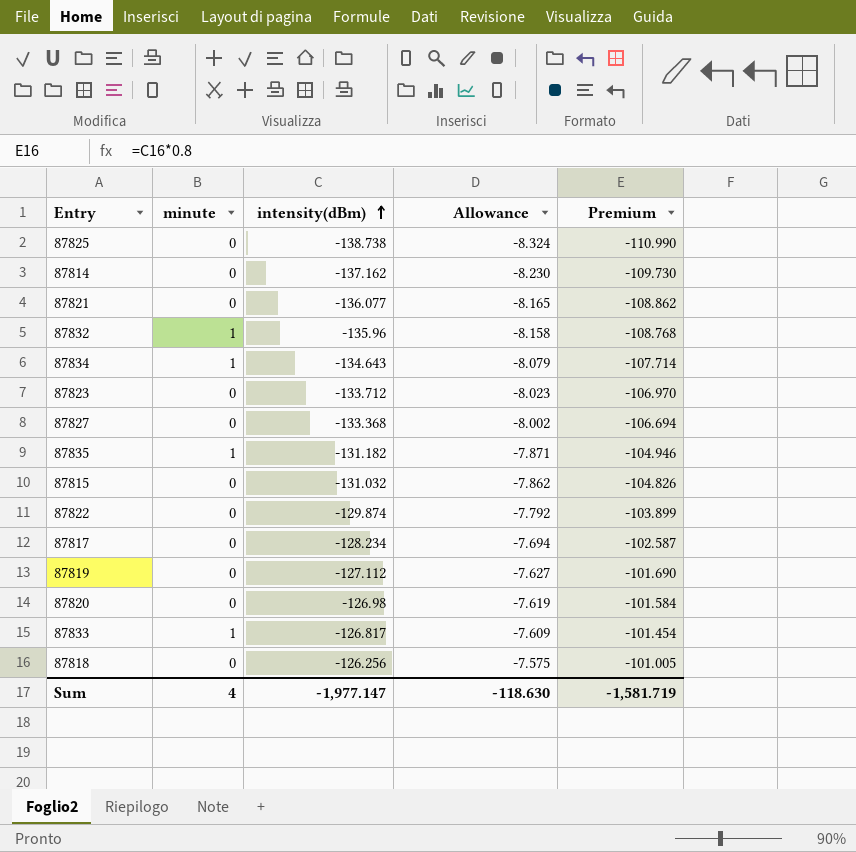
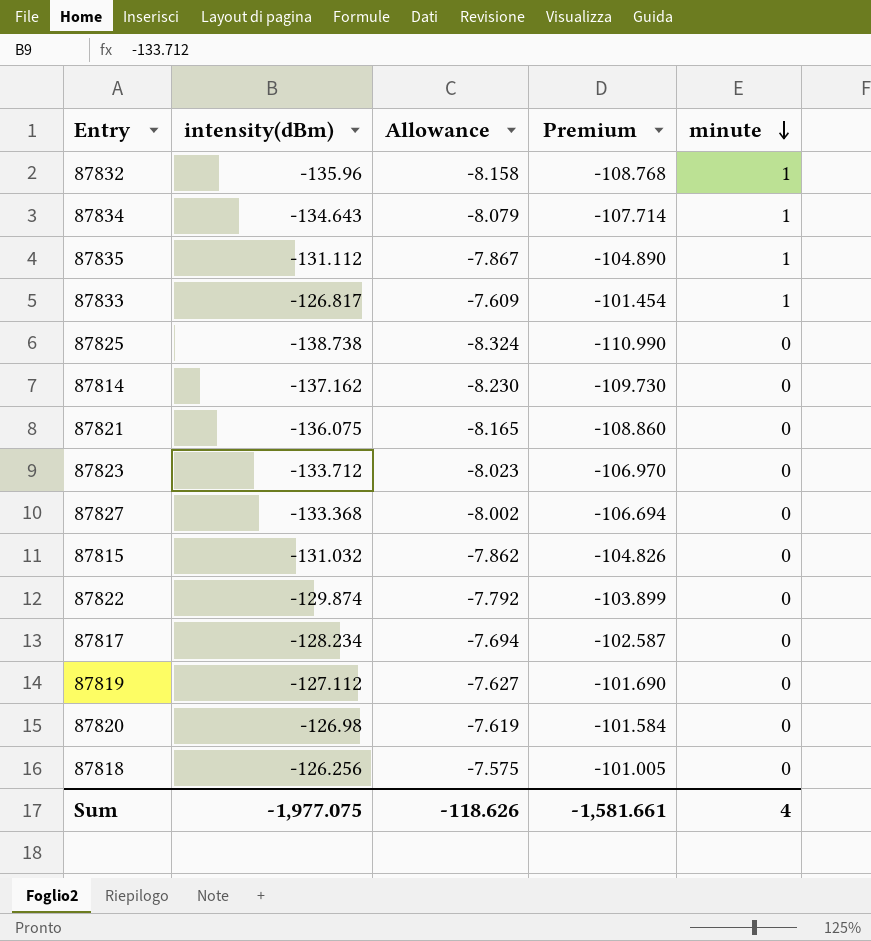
row order: intensity(dBm) ascending -> minute descending
column minute | position: 2 -> 5
87835 | intensity(dBm): -131.182 -> -131.112
87835 | Allowance: -7.871 -> -7.867
87835 | Premium: -104.946 -> -104.890
87821 | intensity(dBm): -136.077 -> -136.075
87821 | Premium: -108.862 -> -108.860
Sum | intensity(dBm): -1,977.147 -> -1,977.075
Sum | Allowance: -118.630 -> -118.626
Sum | Premium: -1,581.719 -> -1,581.661

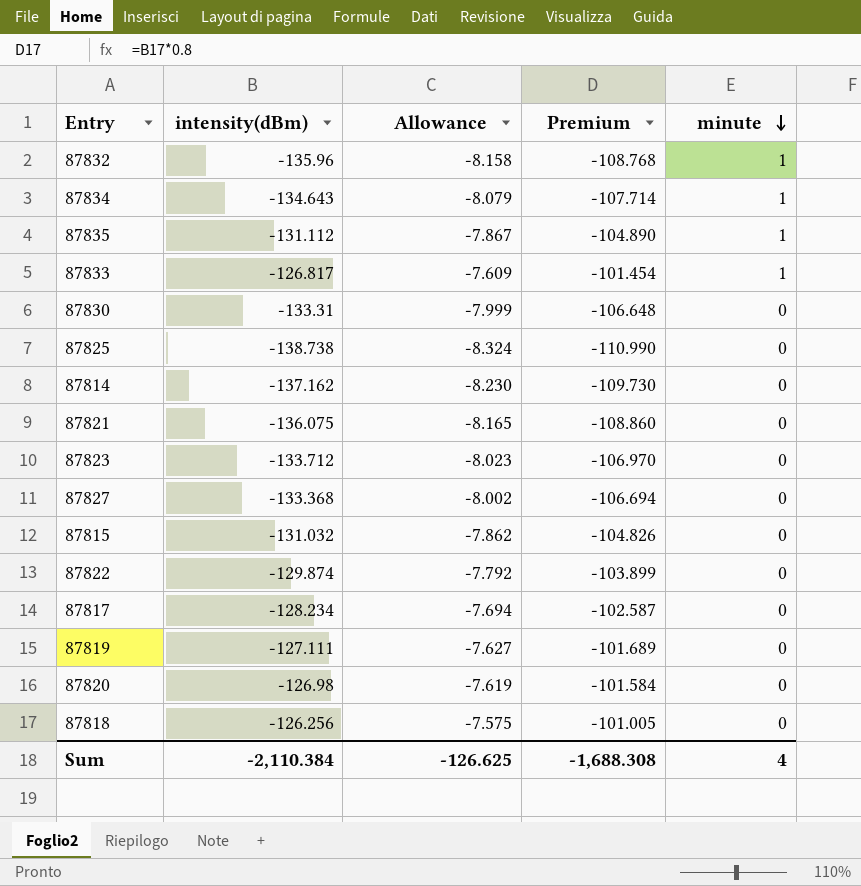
row 87830: none -> -133.31 | -7.999 | -106.648 | 0
87819 | intensity(dBm): -127.112 -> -127.111
87819 | Premium: -101.690 -> -101.689
Sum | intensity(dBm): -1,977.075 -> -2,110.384
Sum | Allowance: -118.626 -> -126.625
Sum | Premium: -1,581.661 -> -1,688.308

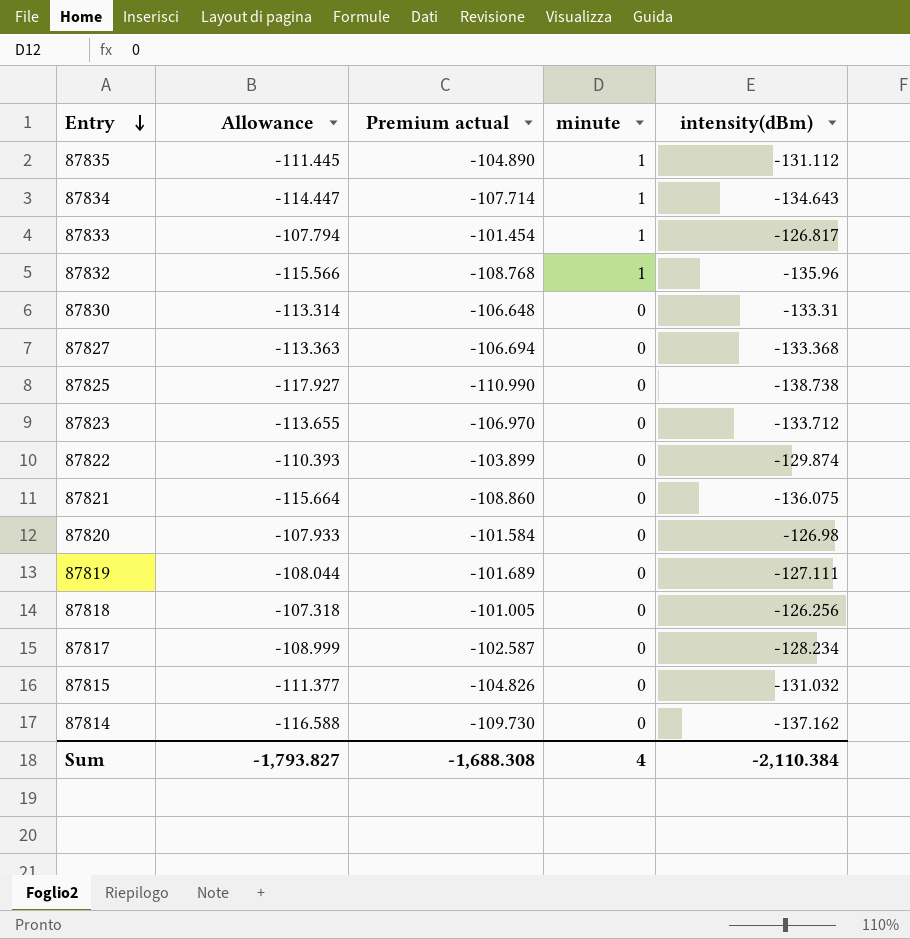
row order: minute descending -> Entry descending
column Allowance | formula: [intensity(dBm)] * 0.06 -> [intensity(dBm)] * 0.85
column name: Premium -> Premium actual
column intensity(dBm) | position: 2 -> 5
Sum | Allowance: -126.625 -> -1,793.827

